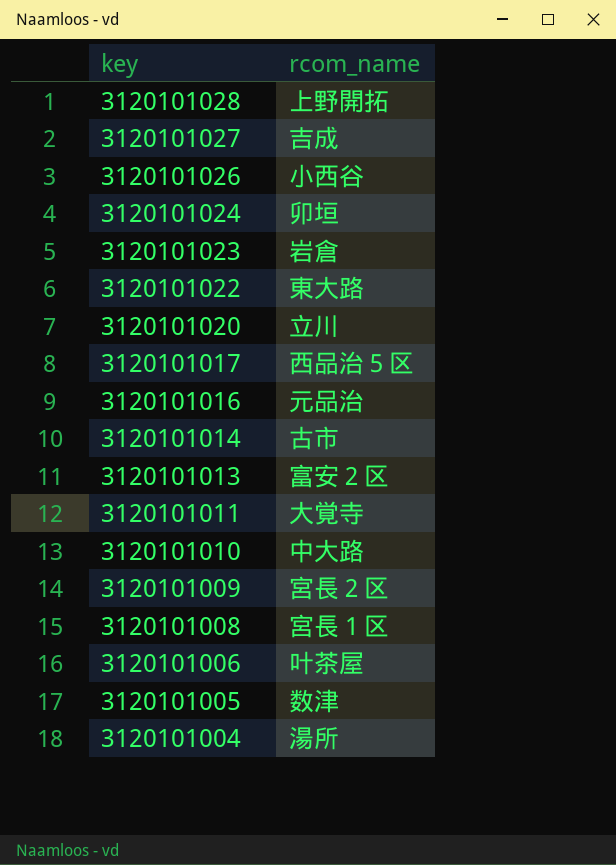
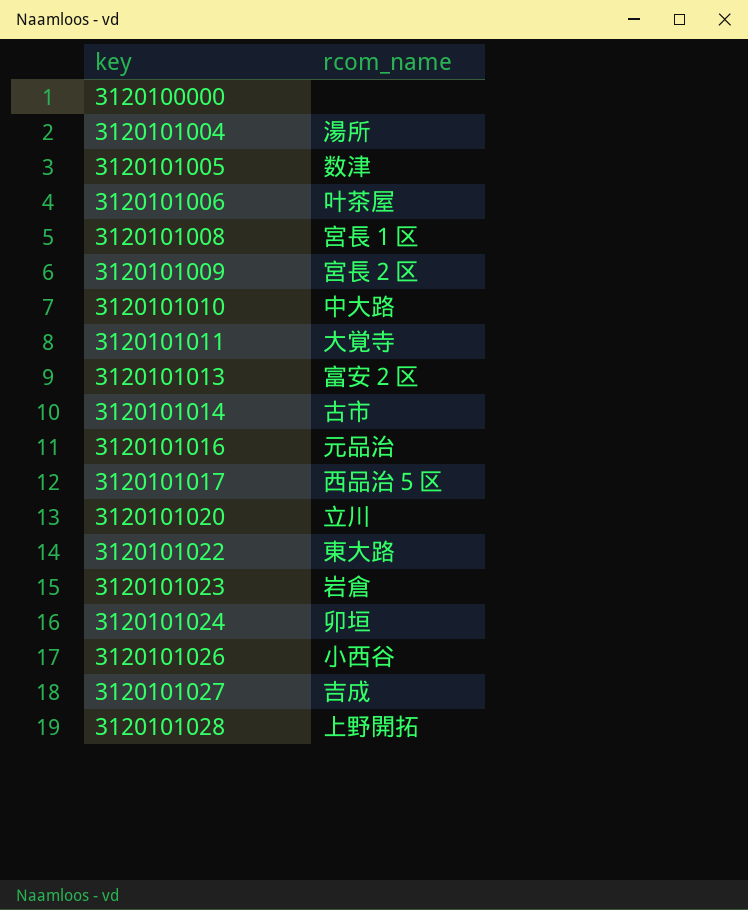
row order: key descending -> key ascending
row 3120100000: none -> none

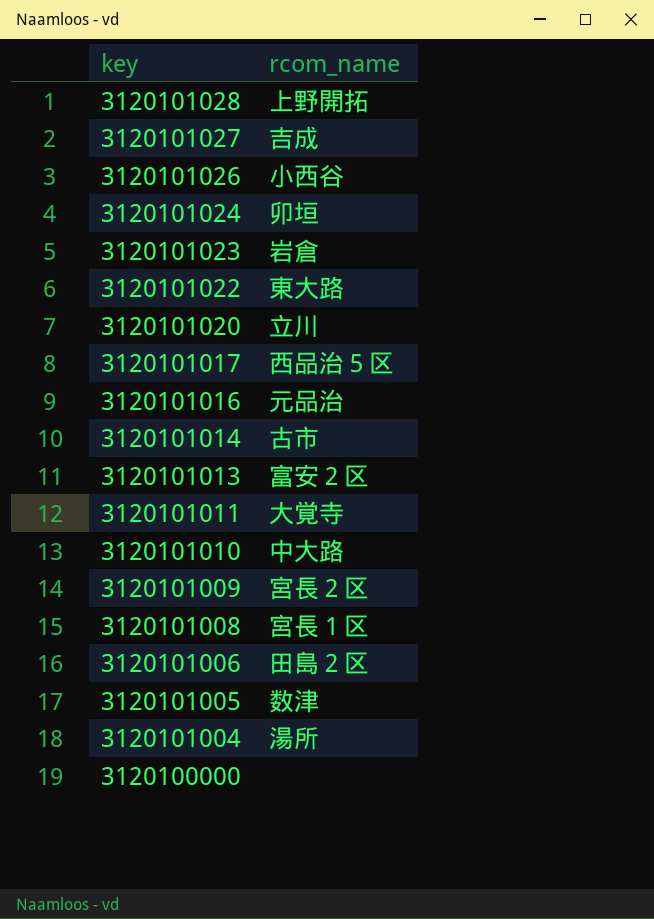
row order: key ascending -> key descending
3120101006 | rcom_name: 叶茶屋 -> 田島２区

